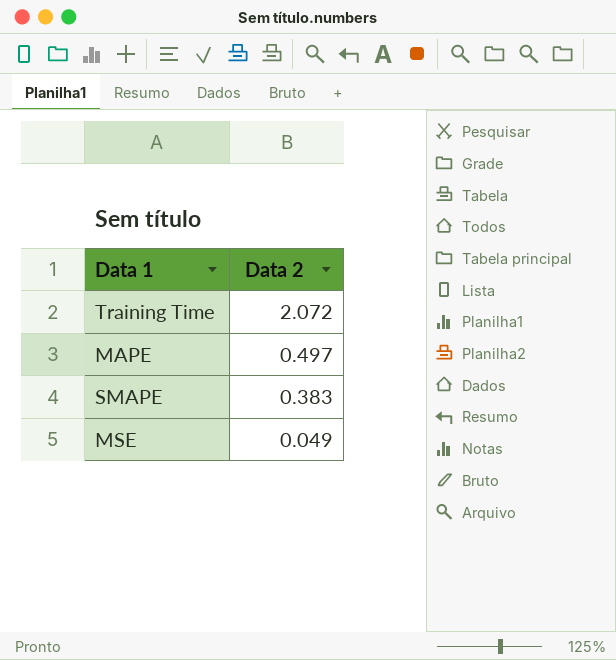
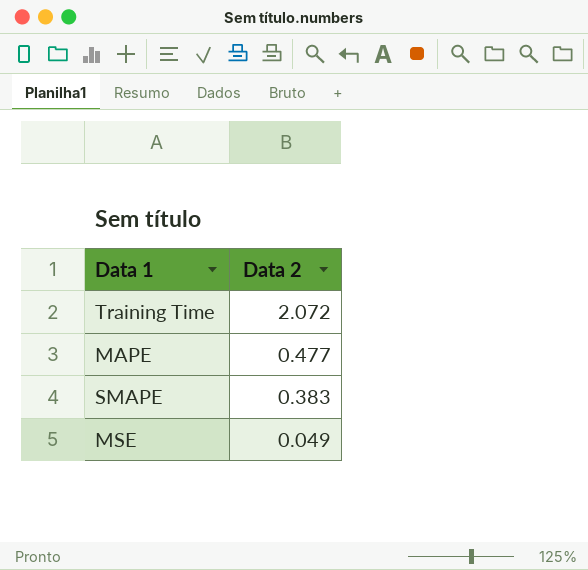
MAPE | Data 2: 0.497 -> 0.477

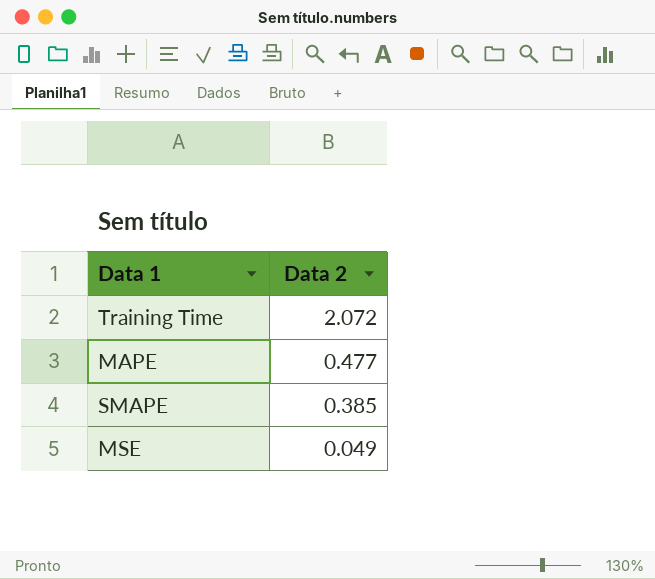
SMAPE | Data 2: 0.383 -> 0.385

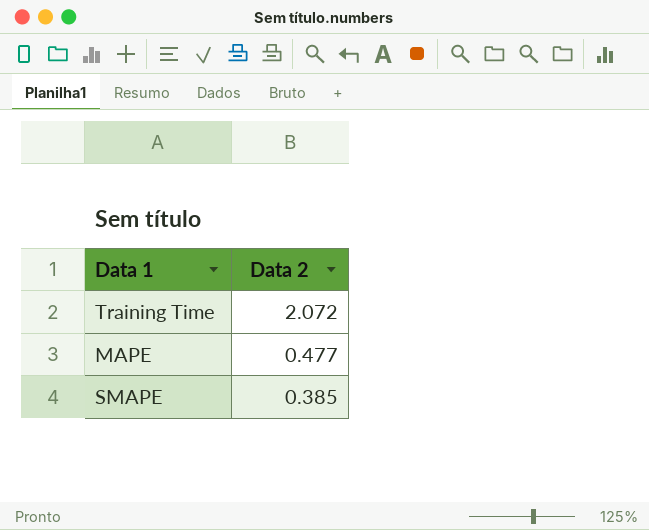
row MSE: 0.049 -> none

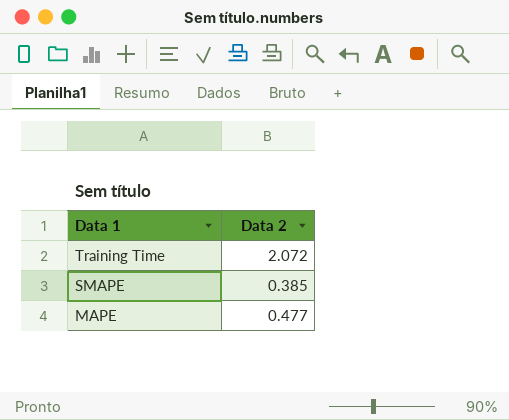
row order: Data 2 descending -> Data 1 descending

